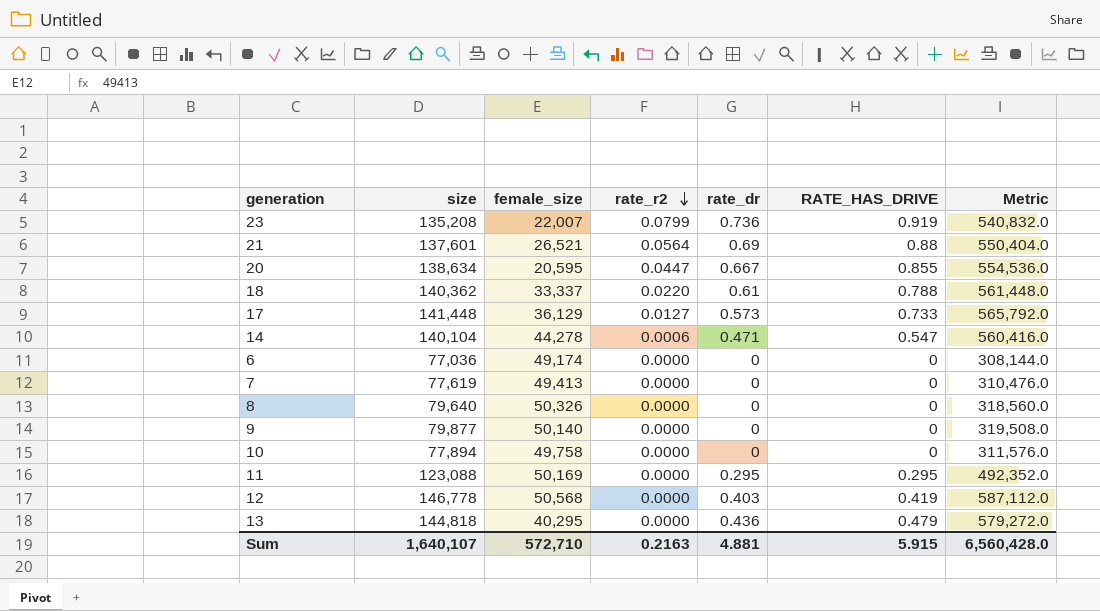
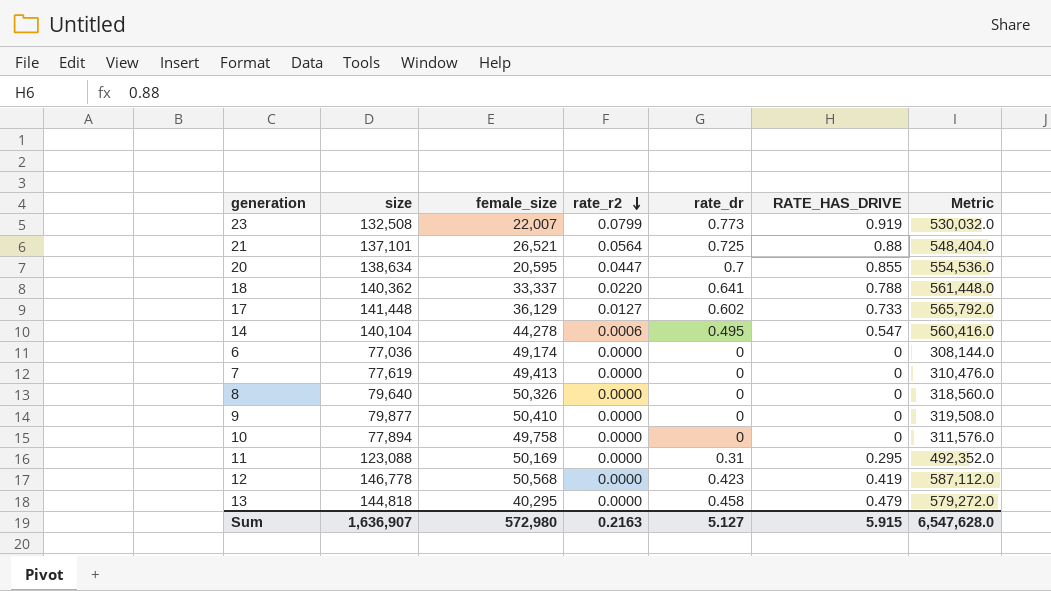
23 | size: 135,208 -> 132,508
23 | rate_dr: 0.736 -> 0.773
23 | Metric: 540,832.0 -> 530,032.0
21 | size: 137,601 -> 137,101
21 | rate_dr: 0.69 -> 0.725
21 | Metric: 550,404.0 -> 548,404.0
20 | rate_dr: 0.667 -> 0.7
18 | rate_dr: 0.61 -> 0.641
17 | rate_dr: 0.573 -> 0.602
14 | rate_dr: 0.471 -> 0.495
9 | female_size: 50,140 -> 50,410
11 | rate_dr: 0.295 -> 0.31
12 | rate_dr: 0.403 -> 0.423
13 | rate_dr: 0.436 -> 0.458
Sum | size: 1,640,107 -> 1,636,907
Sum | female_size: 572,710 -> 572,980
Sum | rate_dr: 4.881 -> 5.127
Sum | Metric: 6,560,428.0 -> 6,547,628.0

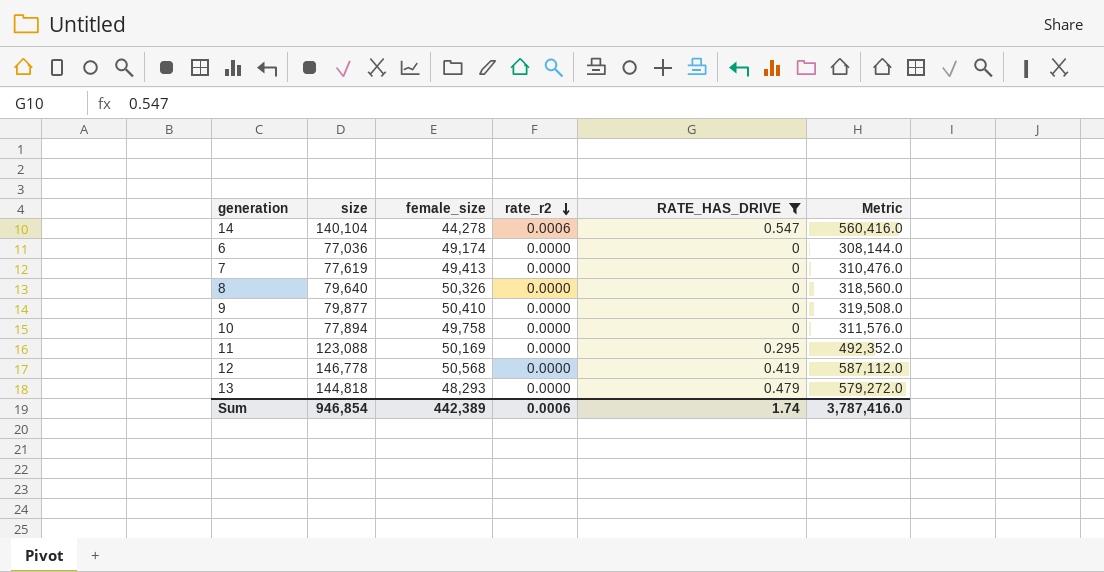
filter: none -> RATE_HAS_DRIVE <= 0.547
column rate_dr | position: 5 -> none
13 | female_size: 40,295 -> 48,293
Sum | size: 1,636,907 -> 946,854
Sum | female_size: 572,980 -> 442,389
Sum | rate_r2: 0.2163 -> 0.0006
Sum | RATE_HAS_DRIVE: 5.915 -> 1.74
Sum | Metric: 6,547,628.0 -> 3,787,416.0

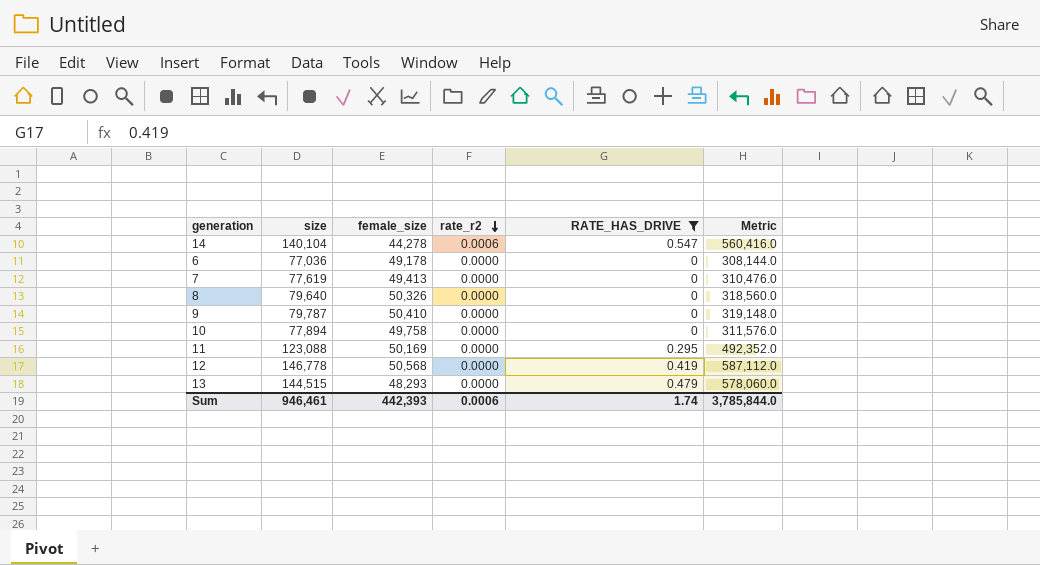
6 | female_size: 49,174 -> 49,178
9 | size: 79,877 -> 79,787
9 | Metric: 319,508.0 -> 319,148.0
13 | size: 144,818 -> 144,515
13 | Metric: 579,272.0 -> 578,060.0
Sum | size: 946,854 -> 946,461
Sum | female_size: 442,389 -> 442,393
Sum | Metric: 3,787,416.0 -> 3,785,844.0

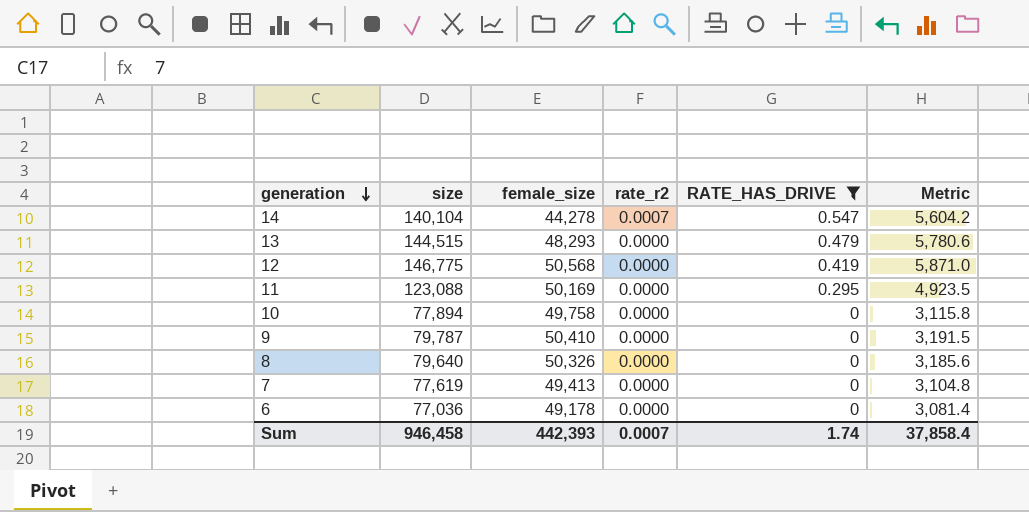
row order: rate_r2 descending -> generation descending
column Metric | formula: [size] * 4 -> [size] * 0.04
14 | rate_r2: 0.0006 -> 0.0007
12 | size: 146,778 -> 146,775
Sum | size: 946,461 -> 946,458
Sum | rate_r2: 0.0006 -> 0.0007
Sum | Metric: 3,785,844.0 -> 37,858.4

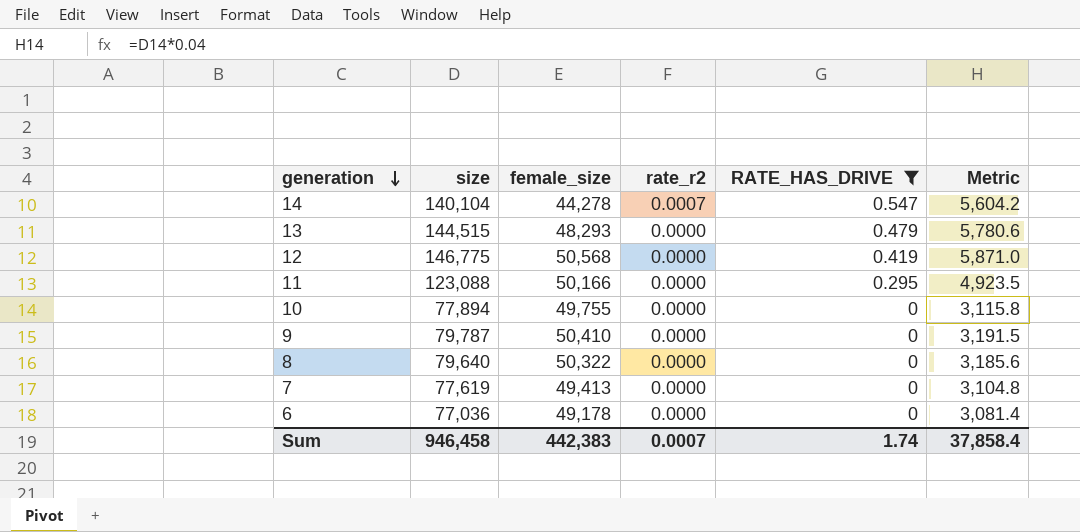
11 | female_size: 50,169 -> 50,166
10 | female_size: 49,758 -> 49,755
8 | female_size: 50,326 -> 50,322
Sum | female_size: 442,393 -> 442,383

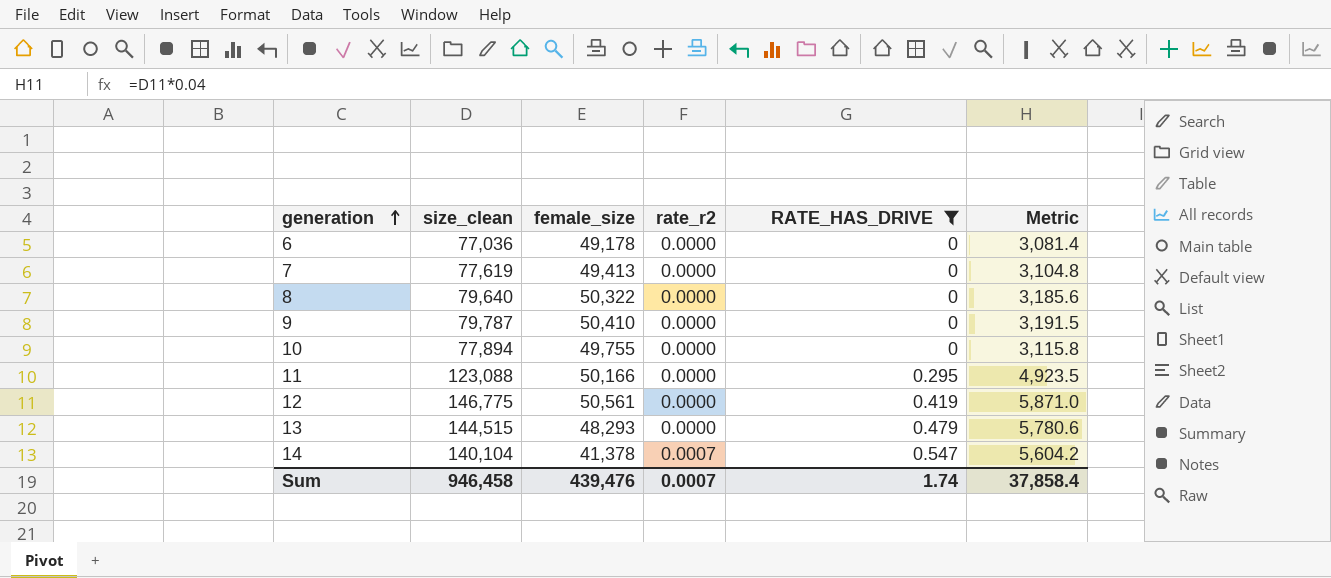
row order: generation descending -> generation ascending
column name: size -> size_clean
12 | female_size: 50,568 -> 50,561
14 | female_size: 44,278 -> 41,378
Sum | female_size: 442,383 -> 439,476

